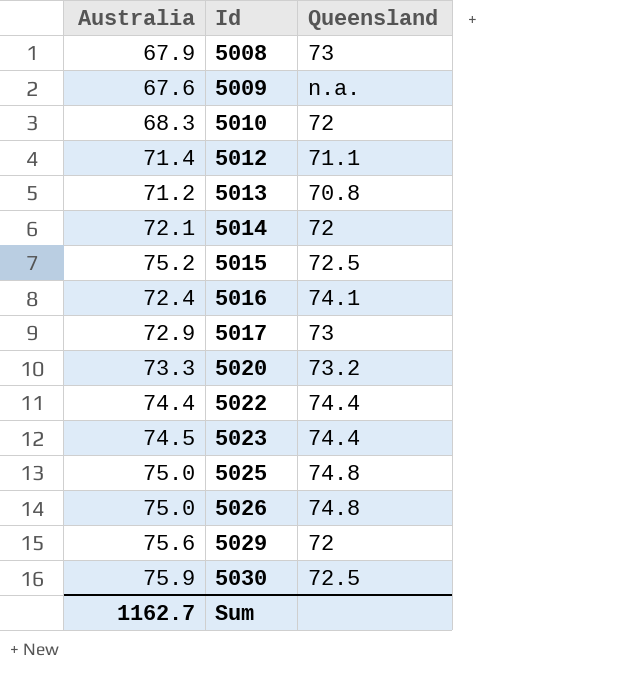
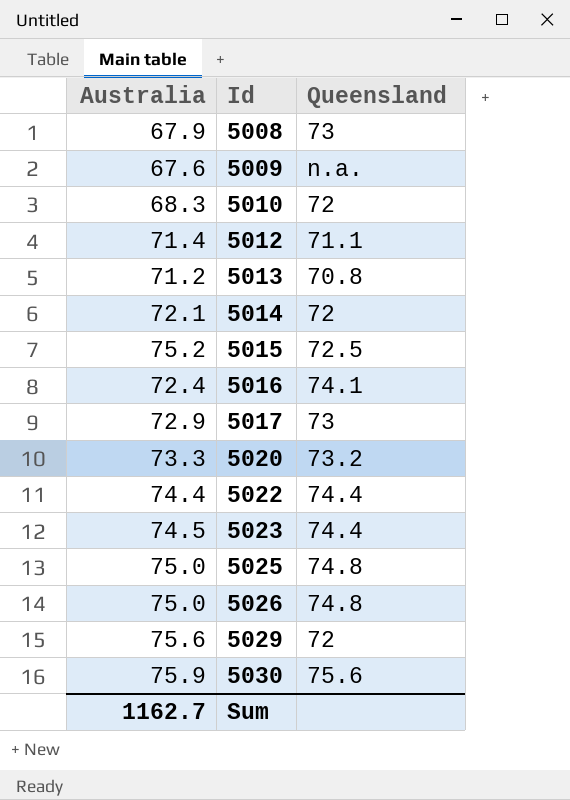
5030 | Queensland: 72.5 -> 75.6

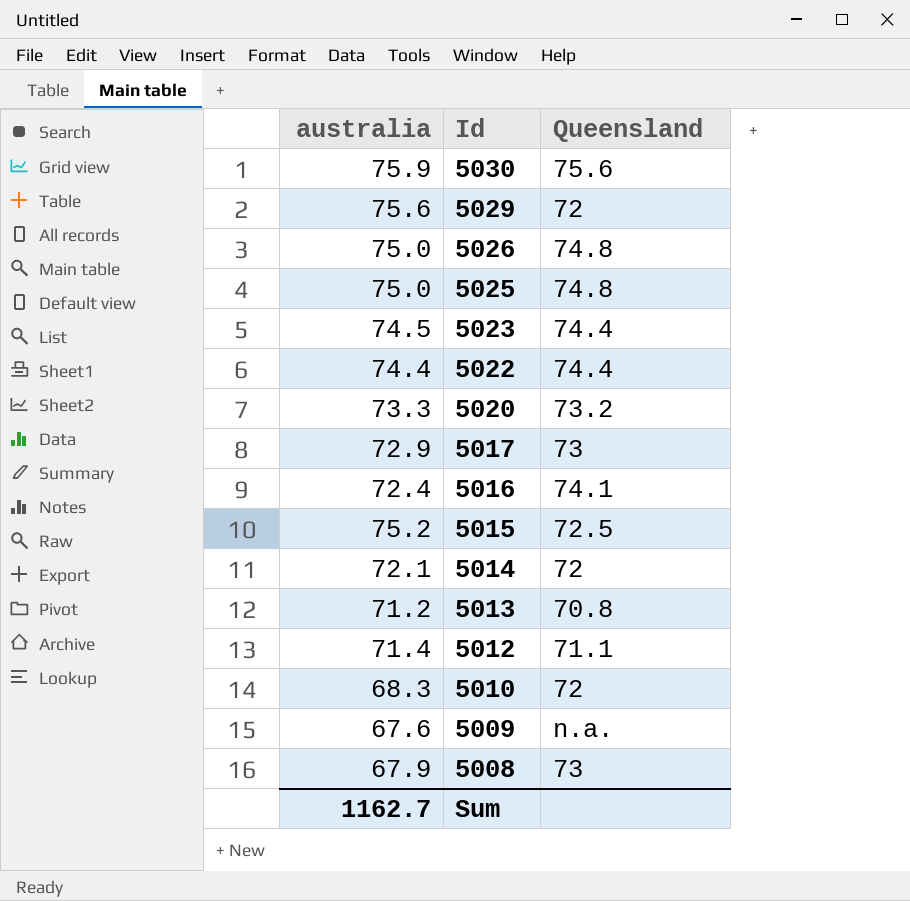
row order: Id ascending -> Id descending
column name: Australia -> australia

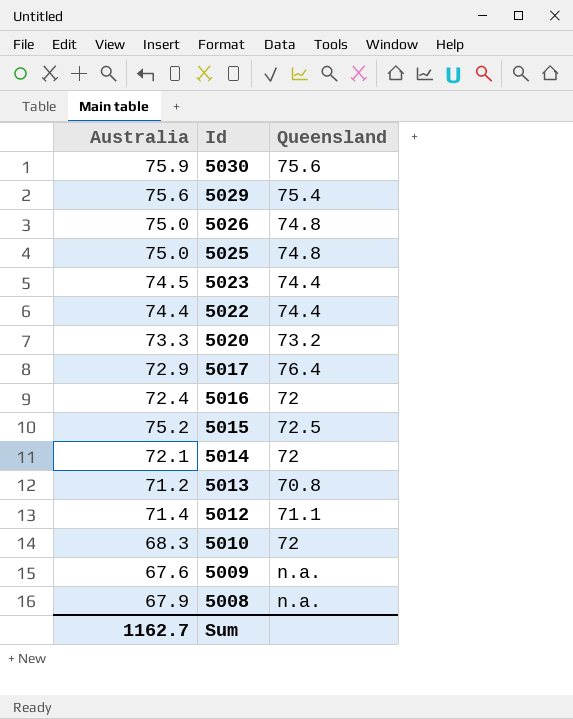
column name: australia -> Australia
5029 | Queensland: 72 -> 75.4
5017 | Queensland: 73 -> 76.4
5016 | Queensland: 74.1 -> 72
5008 | Queensland: 73 -> n.a.

